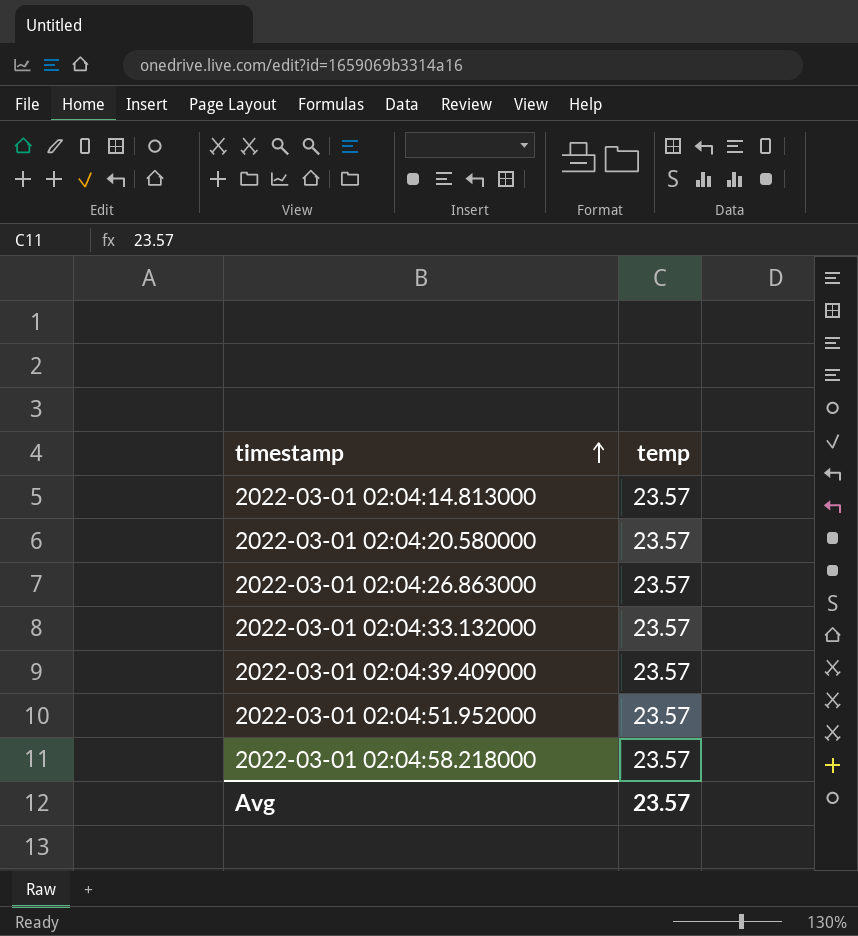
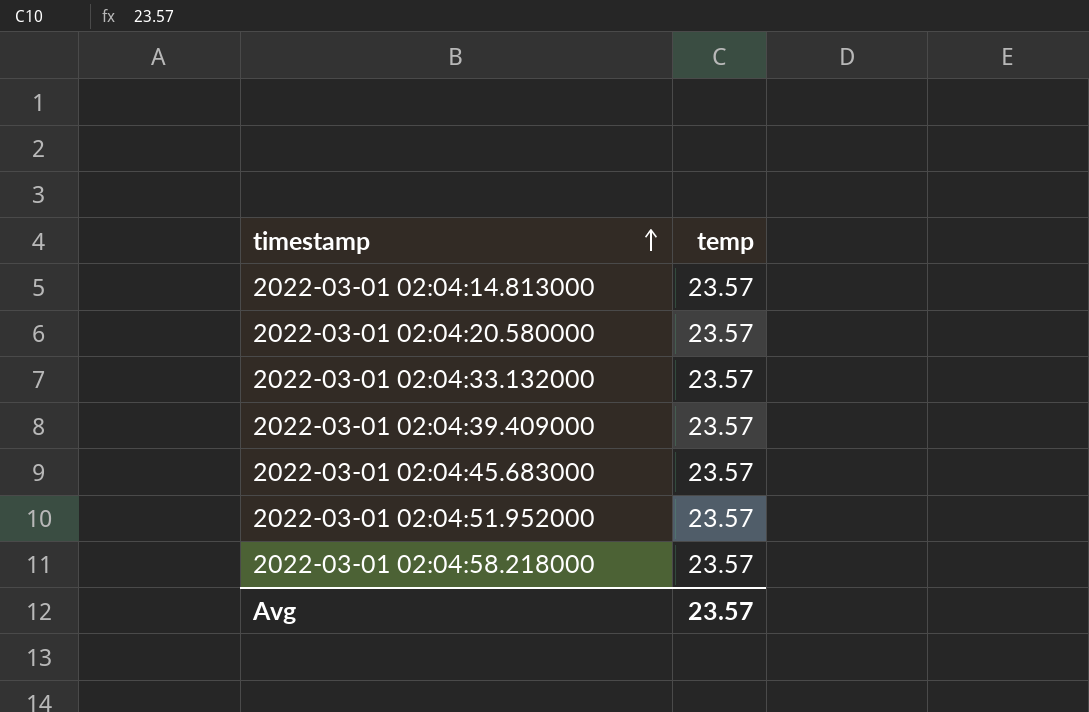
row 2022-03-01 02:04:26.863000: 23.57 -> none
row 2022-03-01 02:04:45.683000: none -> 23.57

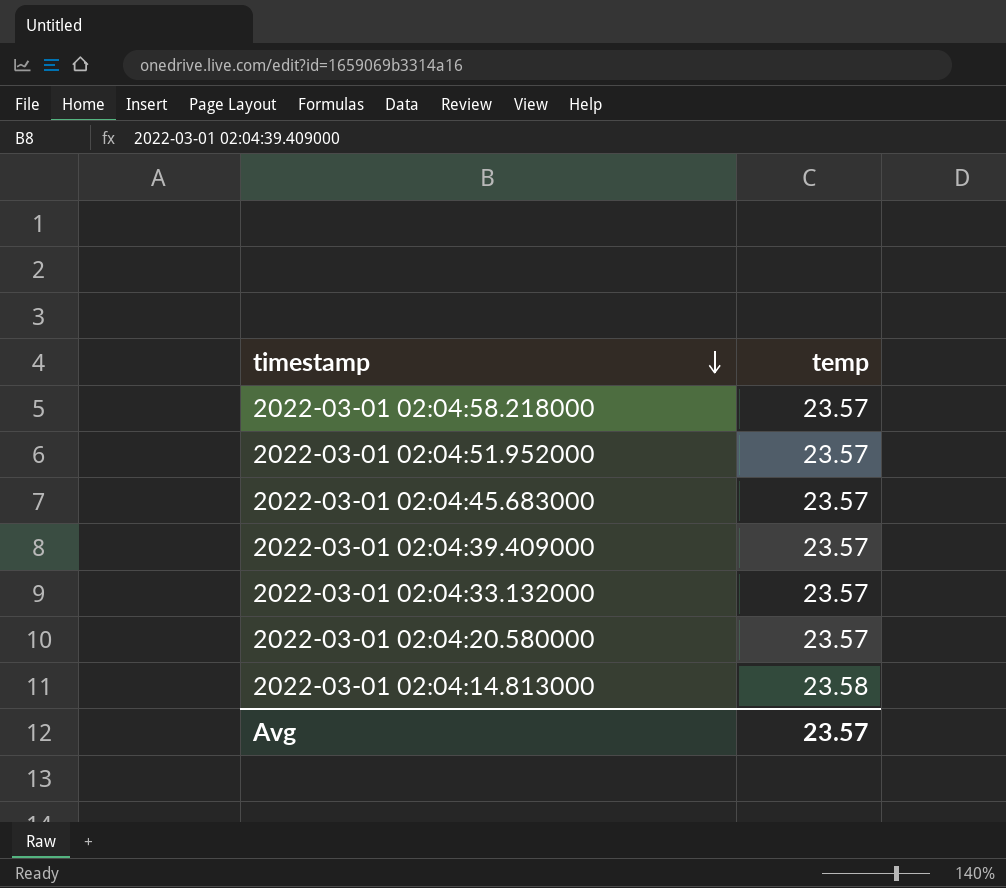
row order: timestamp ascending -> timestamp descending
2022-03-01 02:04:14.813000 | temp: 23.57 -> 23.58

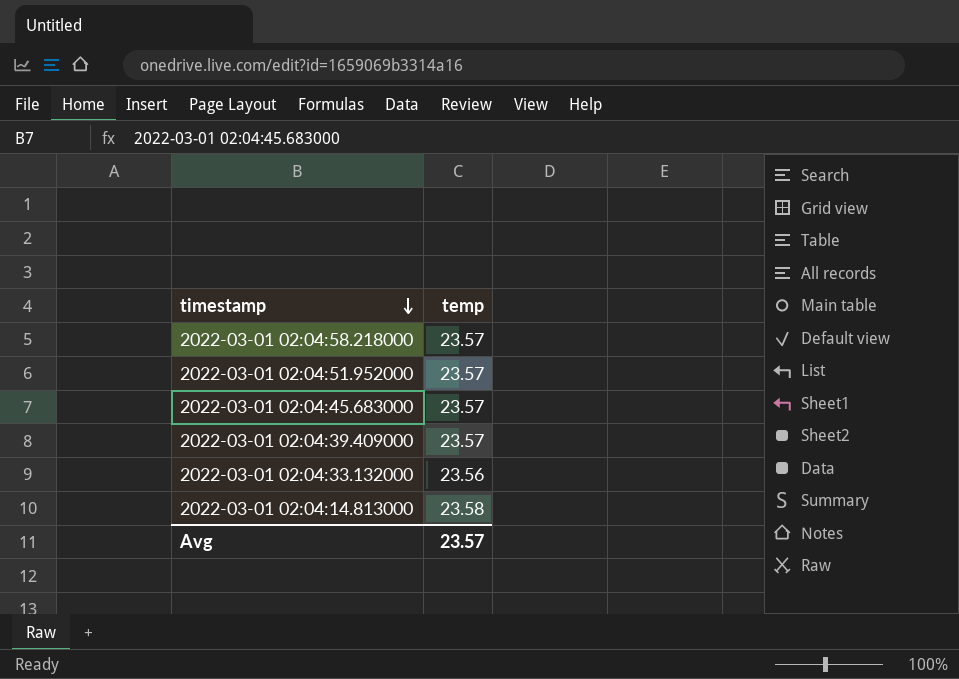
row 2022-03-01 02:04:20.580000: 23.57 -> none
2022-03-01 02:04:33.132000 | temp: 23.57 -> 23.56

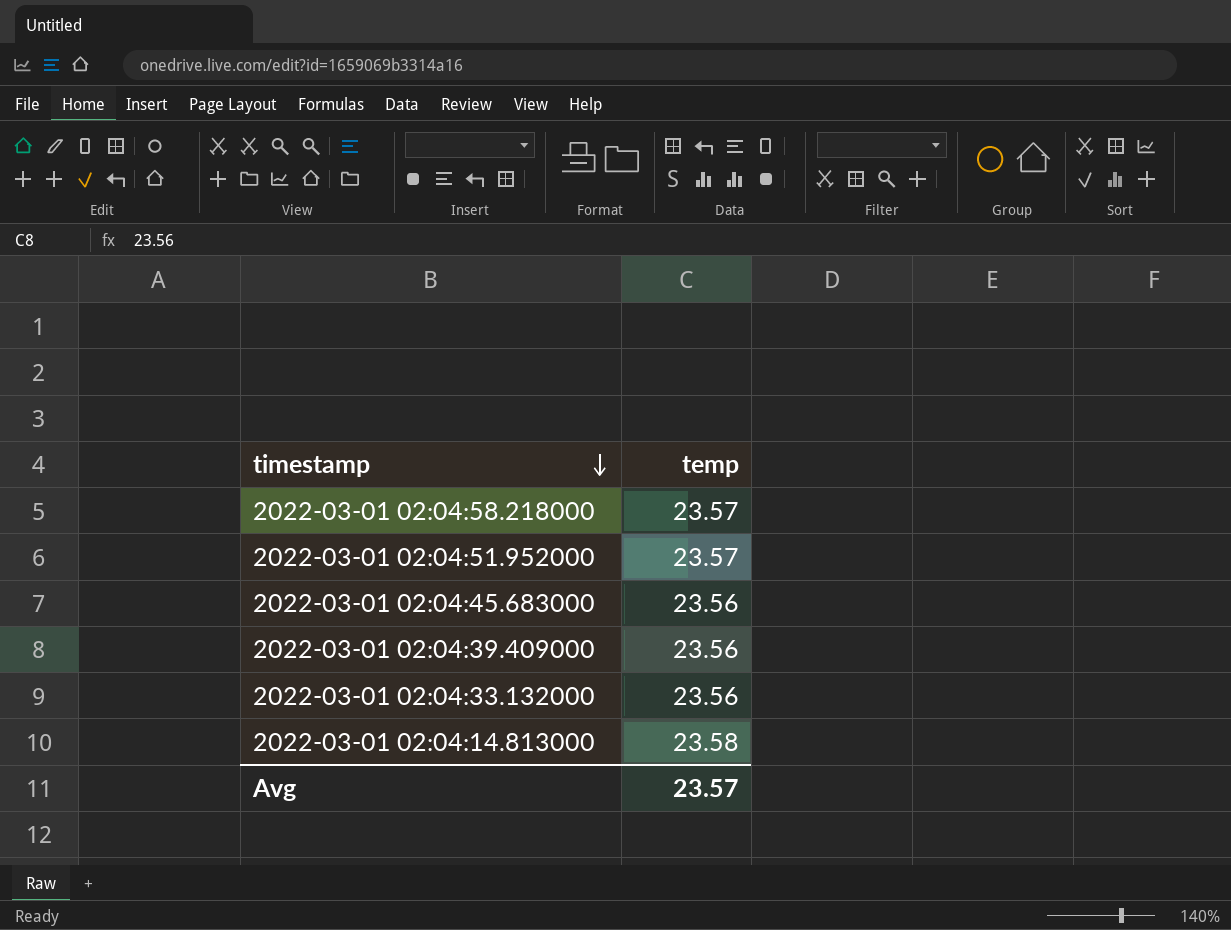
2022-03-01 02:04:45.683000 | temp: 23.57 -> 23.56
2022-03-01 02:04:39.409000 | temp: 23.57 -> 23.56

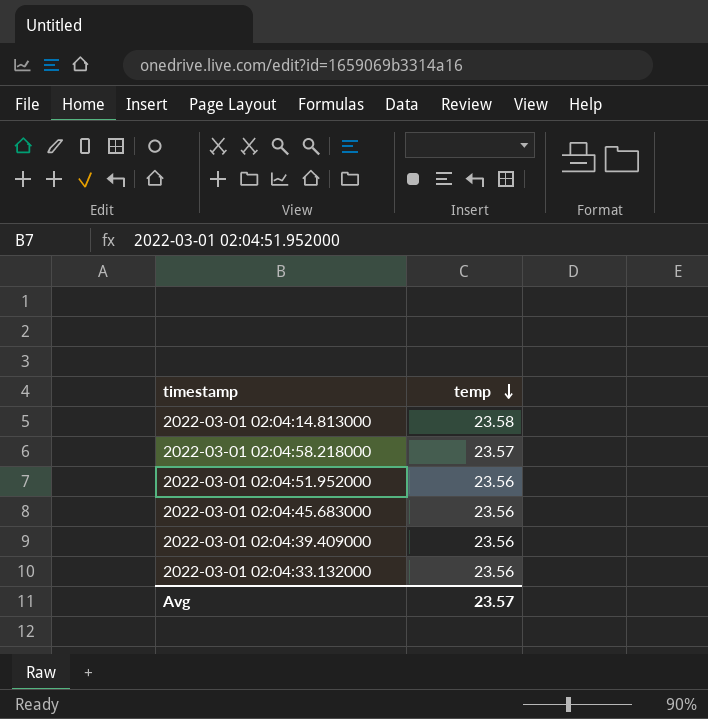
row order: timestamp descending -> temp descending
2022-03-01 02:04:51.952000 | temp: 23.57 -> 23.56

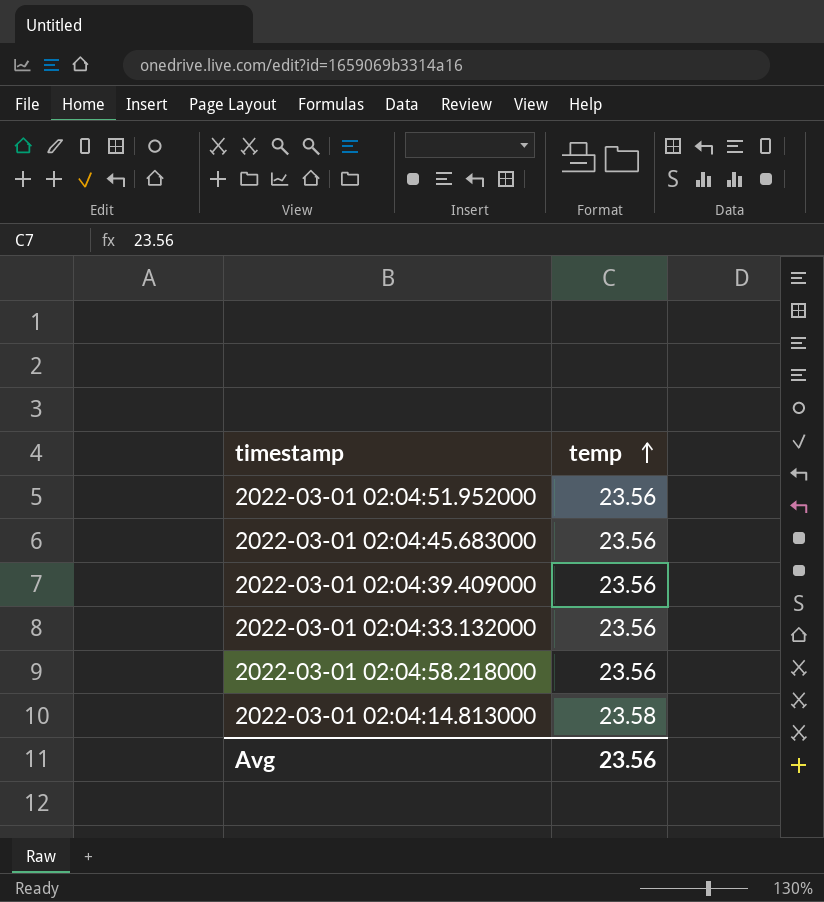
row order: temp descending -> temp ascending
2022-03-01 02:04:58.218000 | temp: 23.57 -> 23.56
Avg | temp: 23.57 -> 23.56

